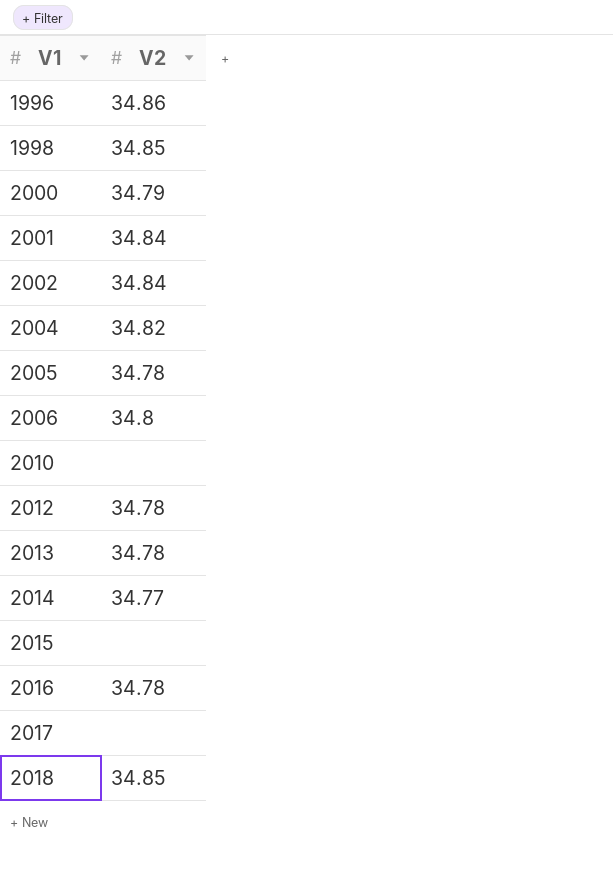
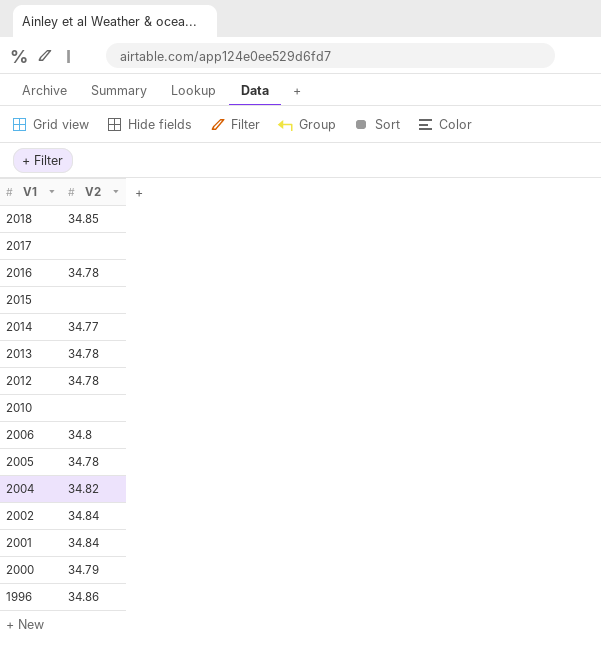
row order: V1 ascending -> V1 descending
row 1998: 34.85 -> none

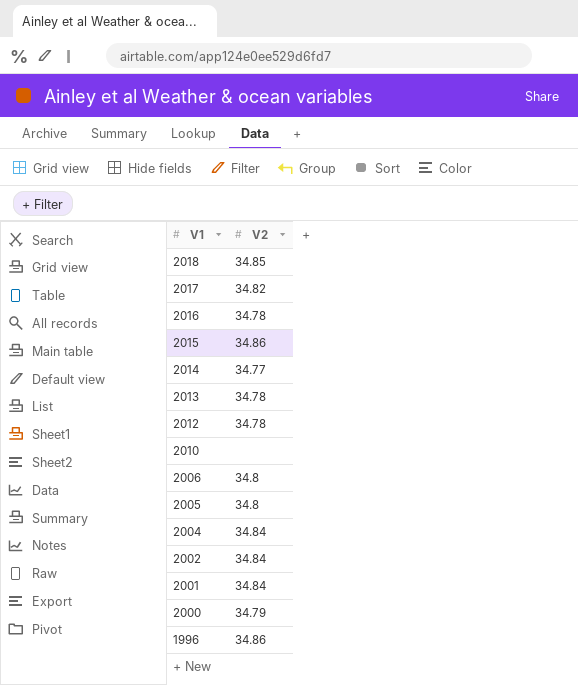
2017 | V2: none -> 34.82
2015 | V2: none -> 34.86
2005 | V2: 34.78 -> 34.8
2004 | V2: 34.82 -> 34.84

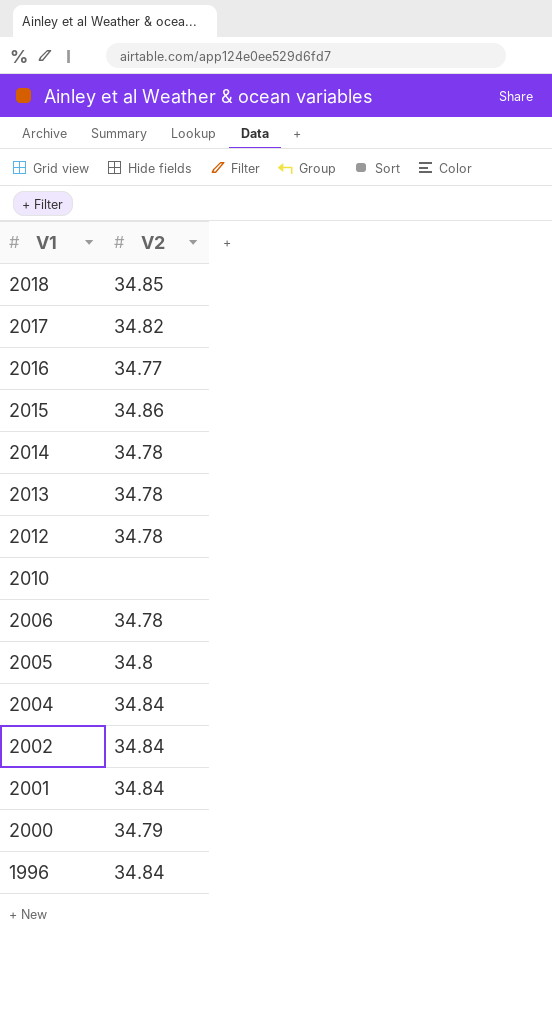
2016 | V2: 34.78 -> 34.77
2014 | V2: 34.77 -> 34.78
2006 | V2: 34.8 -> 34.78
1996 | V2: 34.86 -> 34.84

